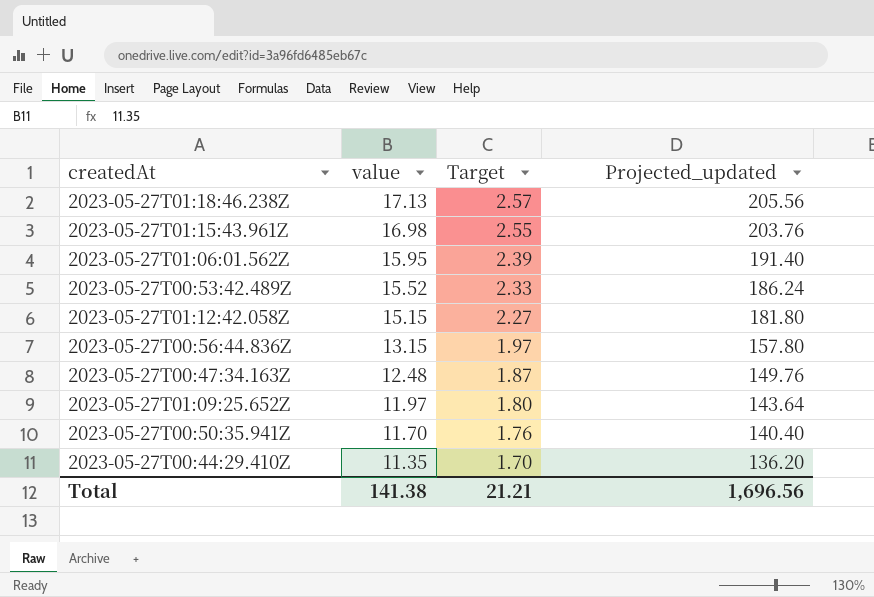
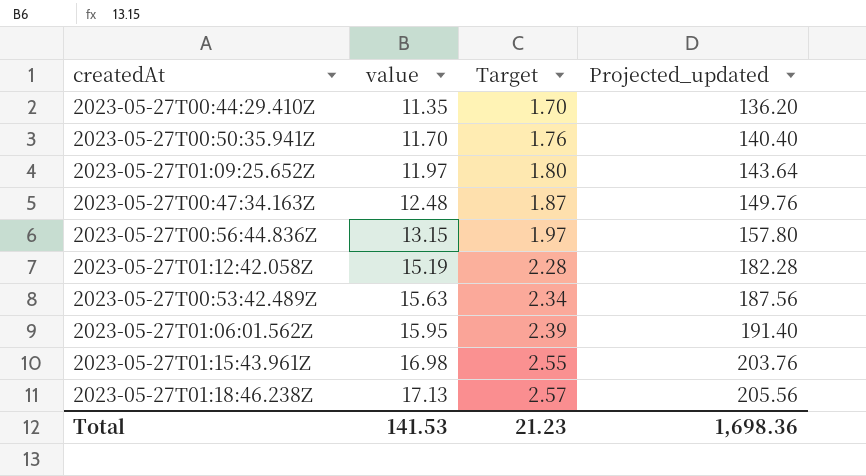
row order: value descending -> value ascending
2023-05-27T01:12:42.058Z | value: 15.15 -> 15.19
2023-05-27T01:12:42.058Z | Target: 2.27 -> 2.28
2023-05-27T01:12:42.058Z | Projected_updated: 181.80 -> 182.28
2023-05-27T00:53:42.489Z | value: 15.52 -> 15.63
2023-05-27T00:53:42.489Z | Target: 2.33 -> 2.34
2023-05-27T00:53:42.489Z | Projected_updated: 186.24 -> 187.56
Total | value: 141.38 -> 141.53
Total | Target: 21.21 -> 21.23
Total | Projected_updated: 1,696.56 -> 1,698.36

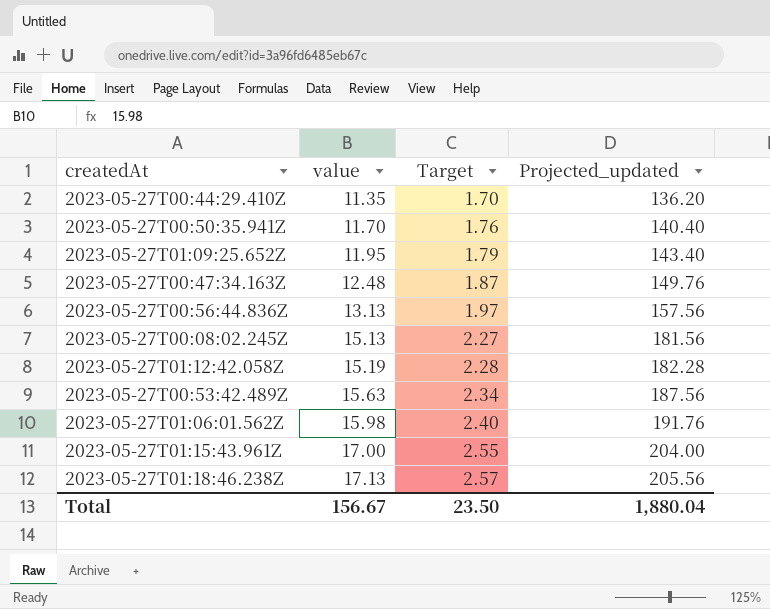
2023-05-27T01:09:25.652Z | value: 11.97 -> 11.95
2023-05-27T01:09:25.652Z | Target: 1.80 -> 1.79
2023-05-27T01:09:25.652Z | Projected_updated: 143.64 -> 143.40
2023-05-27T00:56:44.836Z | value: 13.15 -> 13.13
2023-05-27T00:56:44.836Z | Projected_updated: 157.80 -> 157.56
row 2023-05-27T00:08:02.245Z: none -> 15.13 | 2.27 | 181.56
2023-05-27T01:06:01.562Z | value: 15.95 -> 15.98
2023-05-27T01:06:01.562Z | Target: 2.39 -> 2.40
2023-05-27T01:06:01.562Z | Projected_updated: 191.40 -> 191.76
2023-05-27T01:15:43.961Z | value: 16.98 -> 17.00
2023-05-27T01:15:43.961Z | Projected_updated: 203.76 -> 204.00
Total | value: 141.53 -> 156.67
Total | Target: 21.23 -> 23.50
Total | Projected_updated: 1,698.36 -> 1,880.04

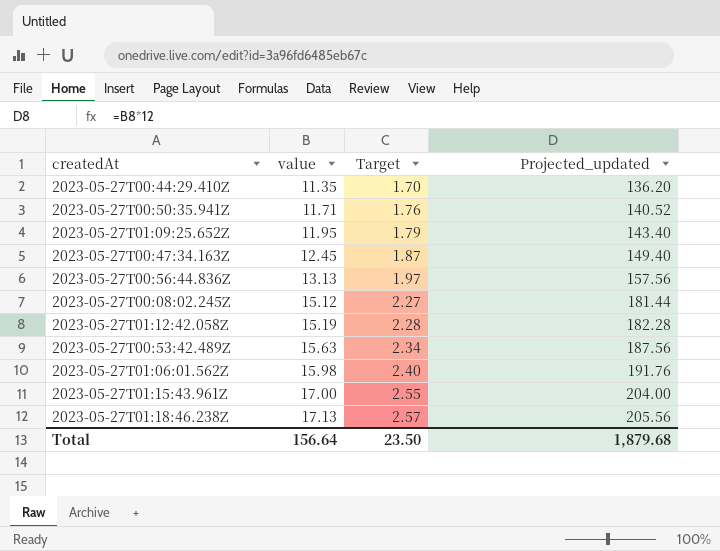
2023-05-27T00:50:35.941Z | value: 11.70 -> 11.71
2023-05-27T00:50:35.941Z | Projected_updated: 140.40 -> 140.52
2023-05-27T00:47:34.163Z | value: 12.48 -> 12.45
2023-05-27T00:47:34.163Z | Projected_updated: 149.76 -> 149.40
2023-05-27T00:08:02.245Z | value: 15.13 -> 15.12
2023-05-27T00:08:02.245Z | Projected_updated: 181.56 -> 181.44
Total | value: 156.67 -> 156.64
Total | Projected_updated: 1,880.04 -> 1,879.68

